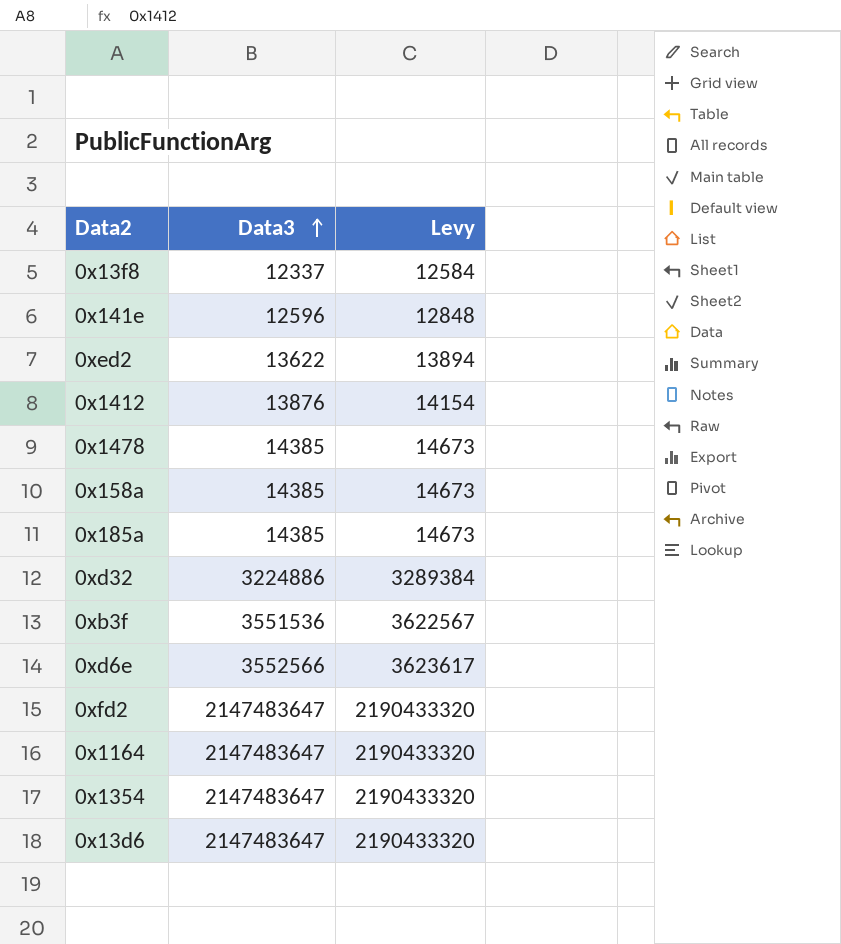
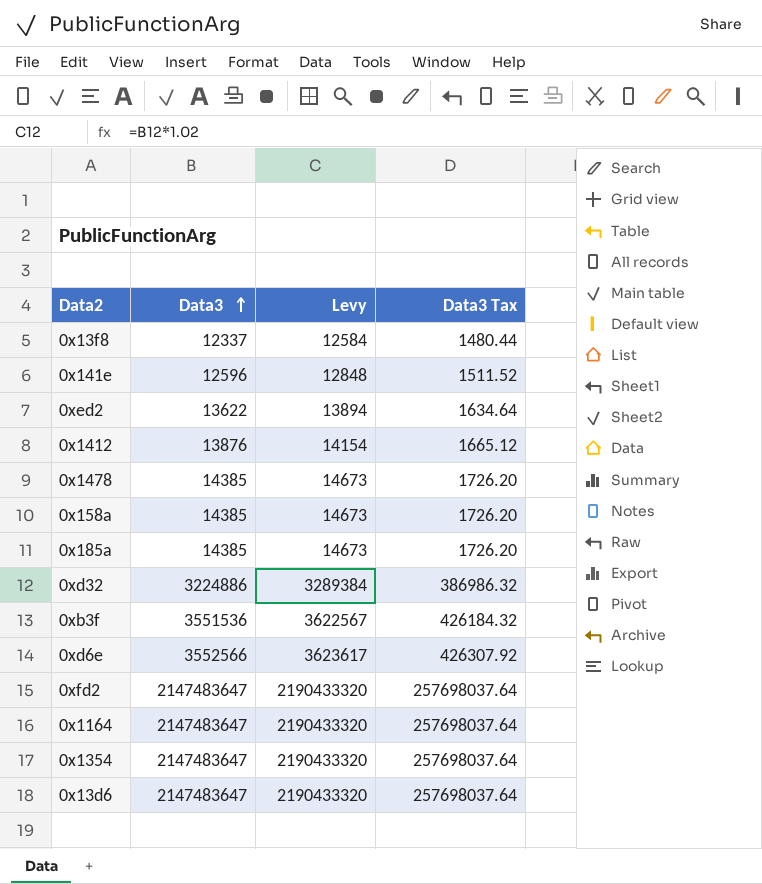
column Data3 Tax | formula: none -> [Data3] * 0.12

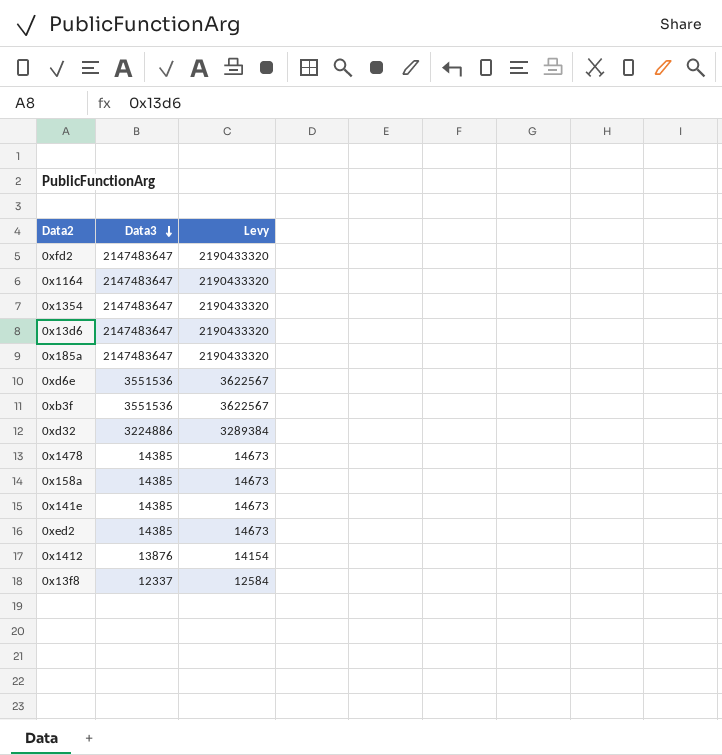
row order: Data3 ascending -> Data3 descending
column Data3 Tax | formula: [Data3] * 0.12 -> none
0x185a | Data3: 14385 -> 2147483647
0x185a | Levy: 14673 -> 2190433320
0xd6e | Data3: 3552566 -> 3551536
0xd6e | Levy: 3623617 -> 3622567
0x141e | Data3: 12596 -> 14385
0x141e | Levy: 12848 -> 14673
0xed2 | Data3: 13622 -> 14385
0xed2 | Levy: 13894 -> 14673

